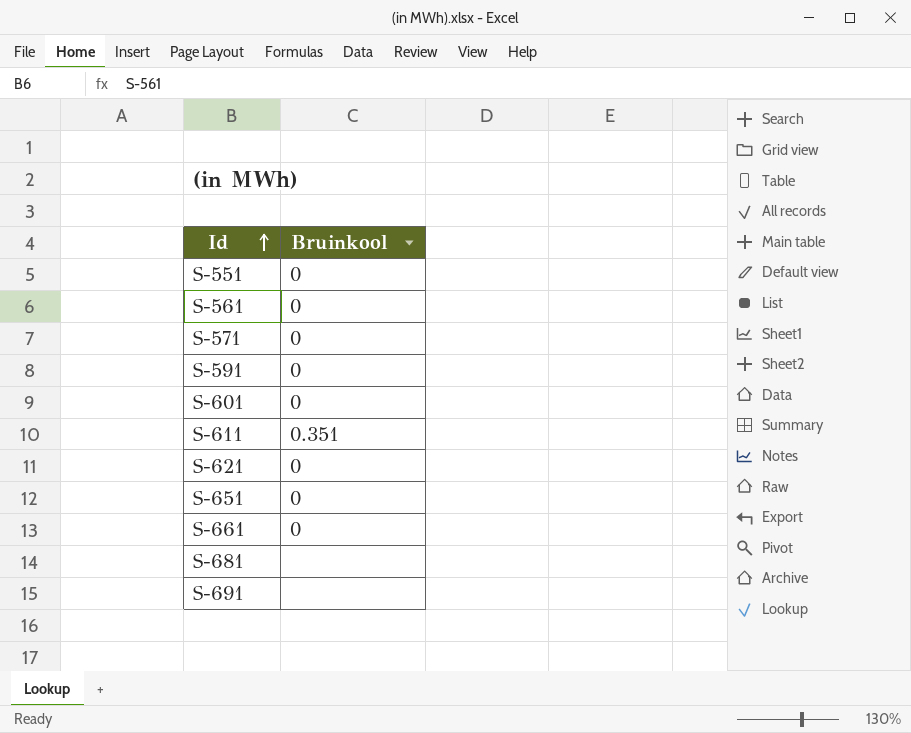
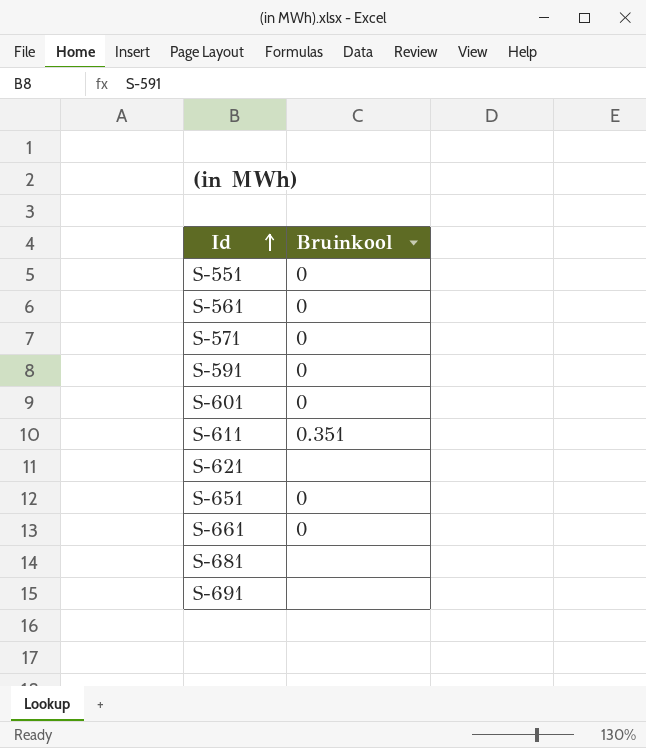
S-621 | Bruinkool: 0 -> none

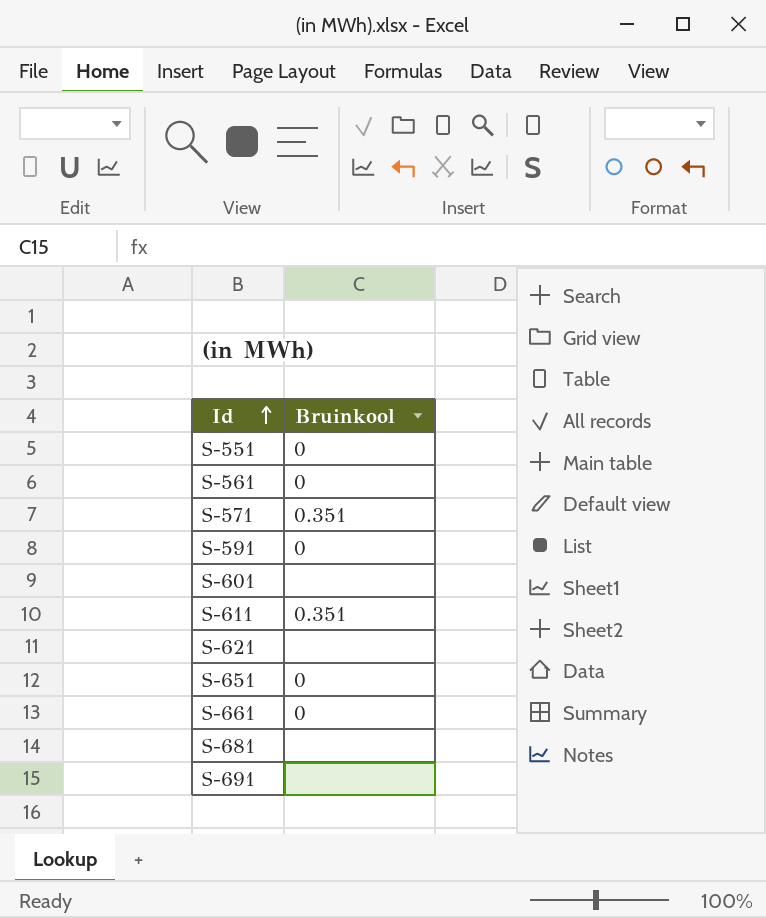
S-571 | Bruinkool: 0 -> 0.351
S-601 | Bruinkool: 0 -> none

